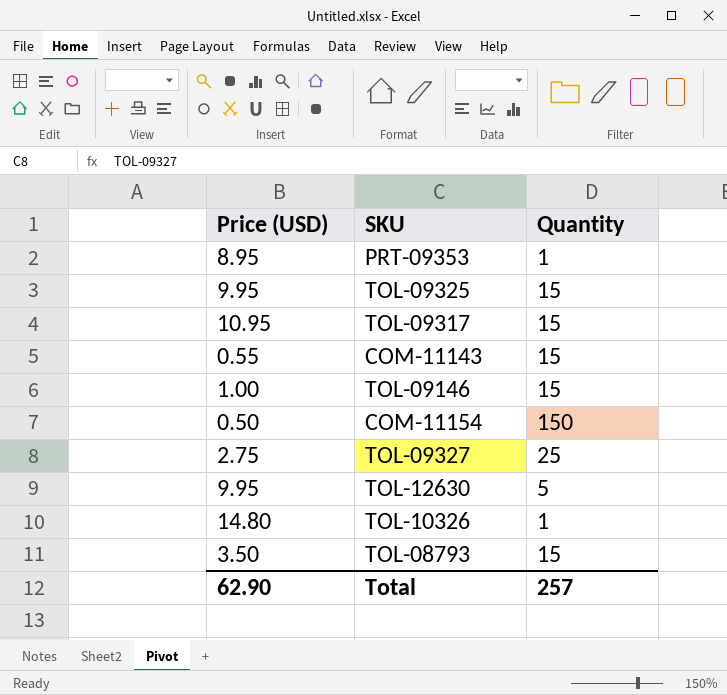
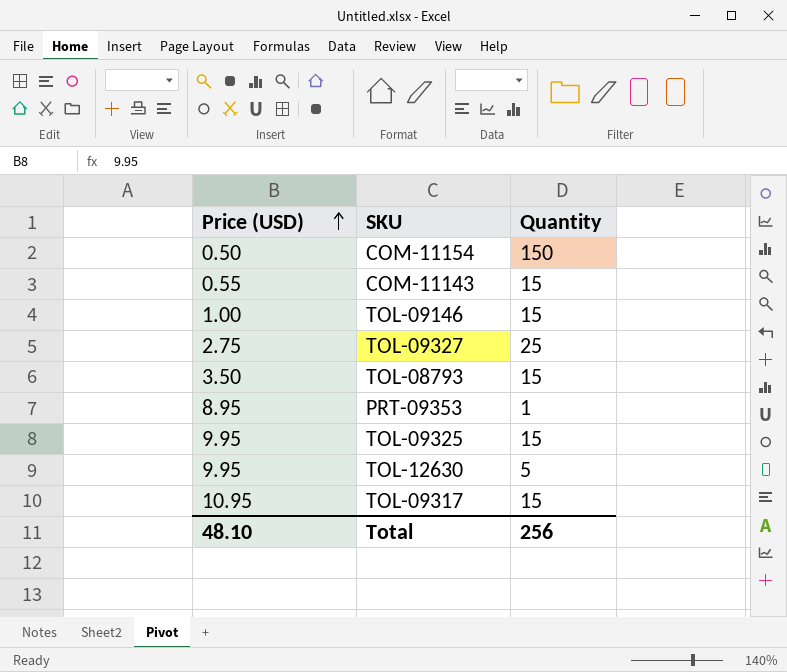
row order: none -> Price (USD) ascending
row TOL-10326: 14.80 | 1 -> none
Total | Price (USD): 62.90 -> 48.10
Total | Quantity: 257 -> 256

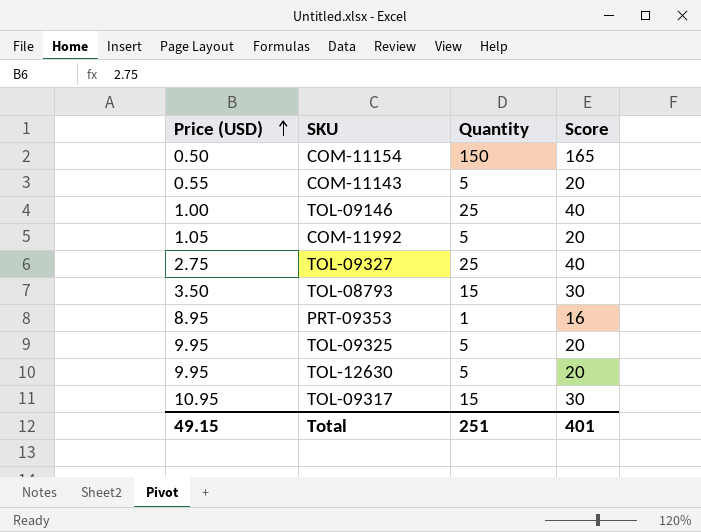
column Score | formula: none -> [Quantity] + 15
COM-11143 | Quantity: 15 -> 5
TOL-09146 | Quantity: 15 -> 25
row COM-11992: none -> 1.05 | 5 | 20
TOL-09325 | Quantity: 15 -> 5
Total | Price (USD): 48.10 -> 49.15
Total | Quantity: 256 -> 251

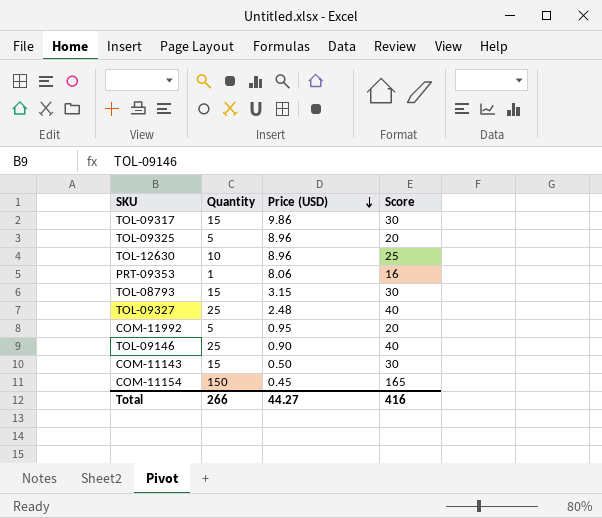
row order: Price (USD) ascending -> Price (USD) descending
column Price (USD) | position: 1 -> 3
TOL-09317 | Price (USD): 10.95 -> 9.86
TOL-09325 | Price (USD): 9.95 -> 8.96
TOL-12630 | Quantity: 5 -> 10
TOL-12630 | Price (USD): 9.95 -> 8.96
TOL-12630 | Score: 20 -> 25
PRT-09353 | Price (USD): 8.95 -> 8.06
TOL-08793 | Price (USD): 3.50 -> 3.15
TOL-09327 | Price (USD): 2.75 -> 2.48
COM-11992 | Price (USD): 1.05 -> 0.95
TOL-09146 | Price (USD): 1.00 -> 0.90
COM-11143 | Quantity: 5 -> 15
COM-11143 | Price (USD): 0.55 -> 0.50
COM-11143 | Score: 20 -> 30
COM-11154 | Price (USD): 0.50 -> 0.45
Total | Quantity: 251 -> 266
Total | Price (USD): 49.15 -> 44.27
Total | Score: 401 -> 416

